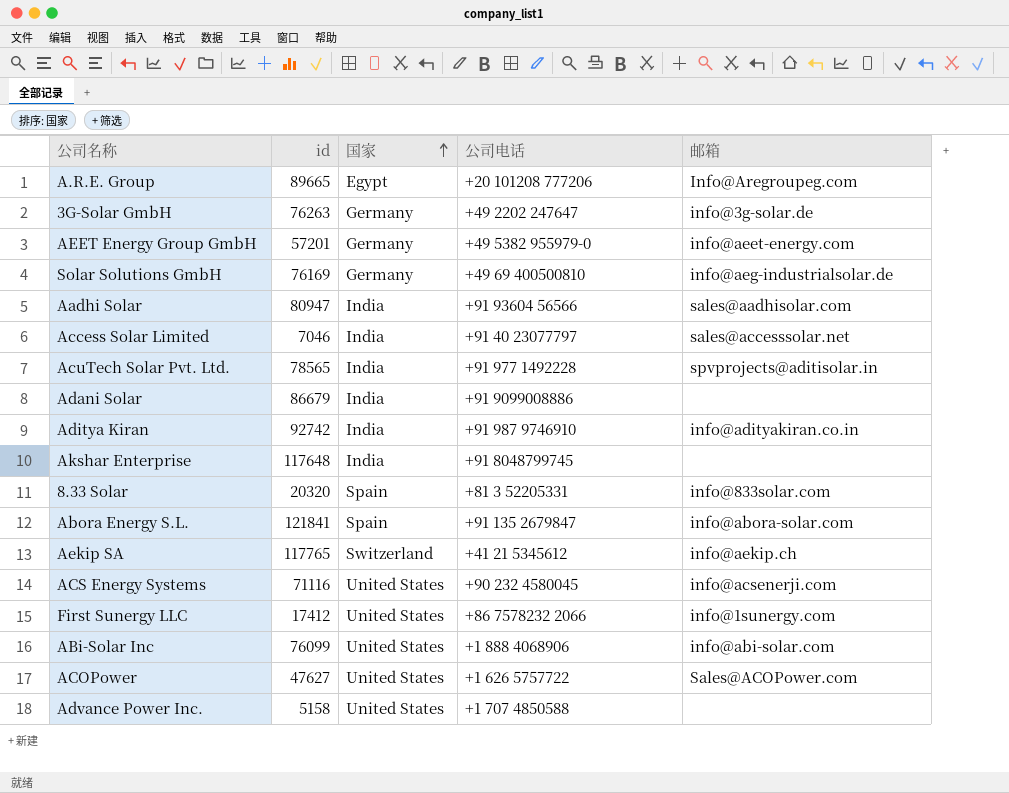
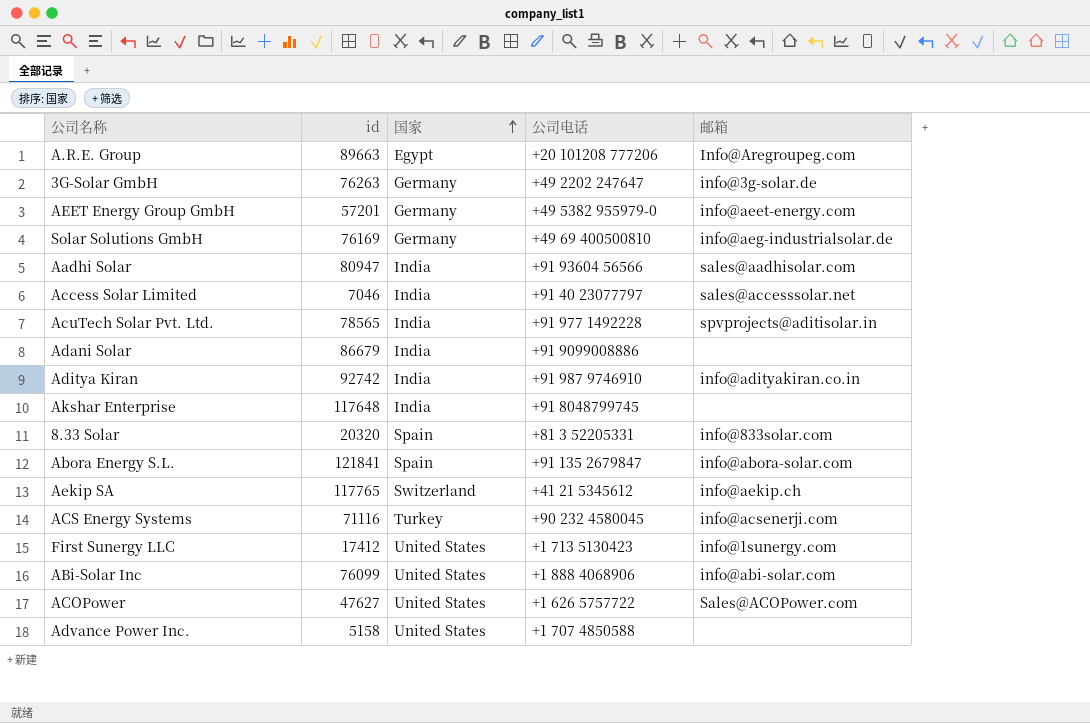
A.R.E. Group | id: 89665 -> 89663
ACS Energy Systems | 国家: United States -> Turkey
First Sunergy LLC | 公司电话: +86 7578232 2066 -> +1 713 5130423

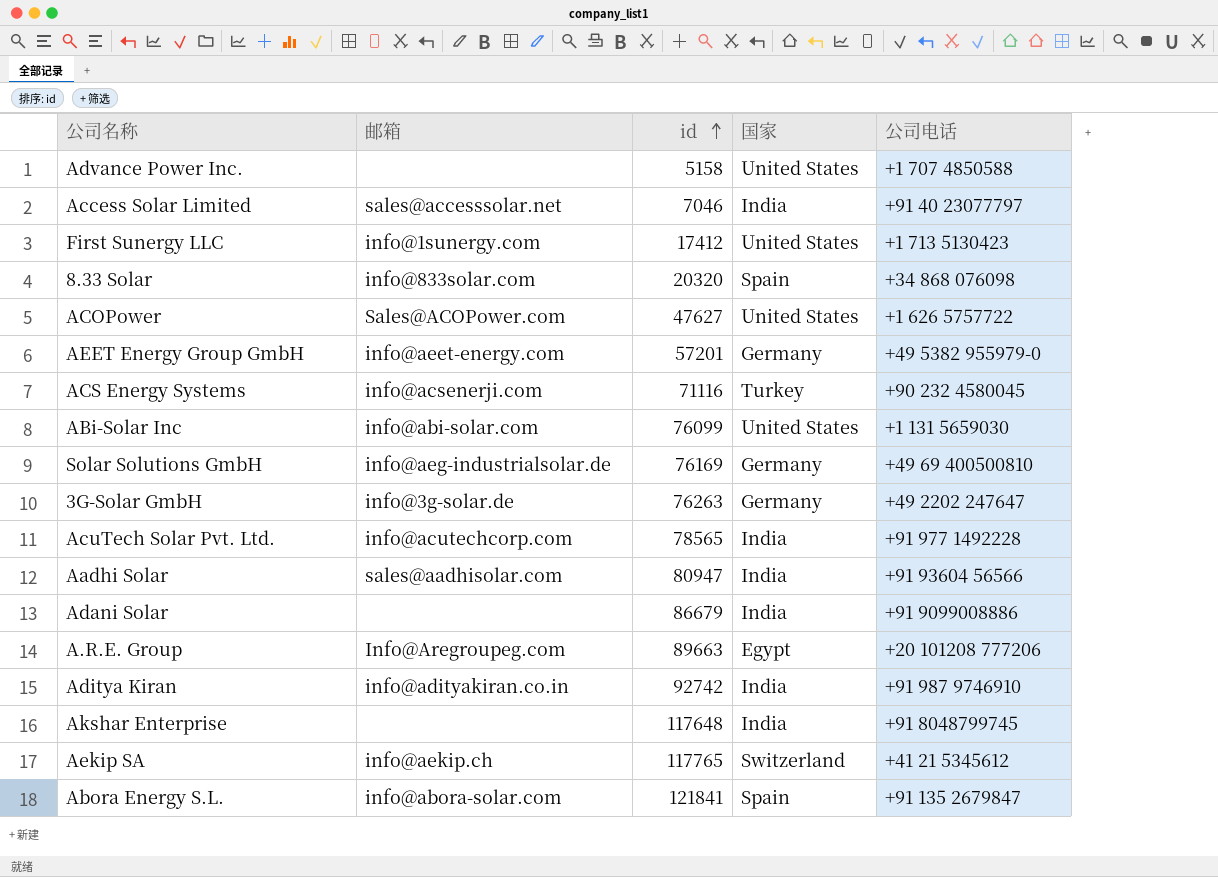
row order: 国家 ascending -> id ascending
column 邮箱 | position: 5 -> 2
8.33 Solar | 公司电话: +81 3 52205331 -> +34 868 076098
ABi-Solar Inc | 公司电话: +1 888 4068906 -> +1 131 5659030
AcuTech Solar Pvt. Ltd. | 邮箱: spvprojects@aditisolar.in -> info@acutechcorp.com

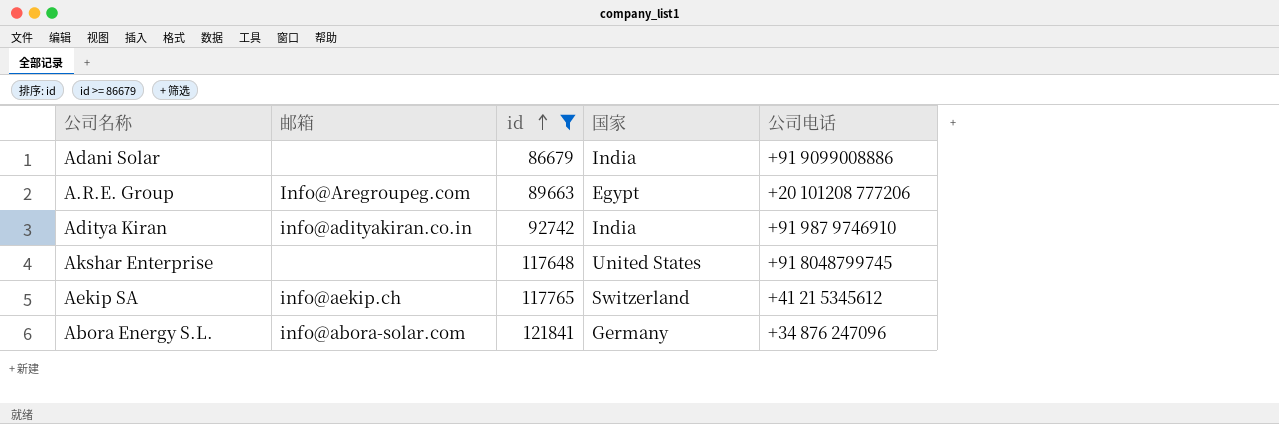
filter: none -> id >= 86679
Akshar Enterprise | 国家: India -> United States
Abora Energy S.L. | 国家: Spain -> Germany
Abora Energy S.L. | 公司电话: +91 135 2679847 -> +34 876 247096

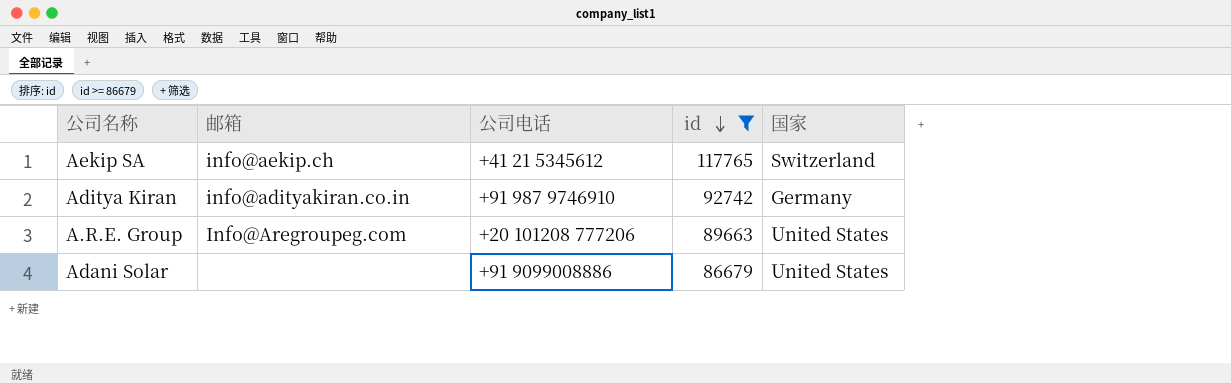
row order: id ascending -> id descending
column 公司电话 | position: 5 -> 3
row Akshar Enterprise: none | 117648 | United States | +91 8048799745 -> none
row Abora Energy S.L.: info@abora-solar.com | 121841 | Germany | +34 876 247096 -> none
Aditya Kiran | 国家: India -> Germany
A.R.E. Group | 国家: Egypt -> United States
Adani Solar | 国家: India -> United States

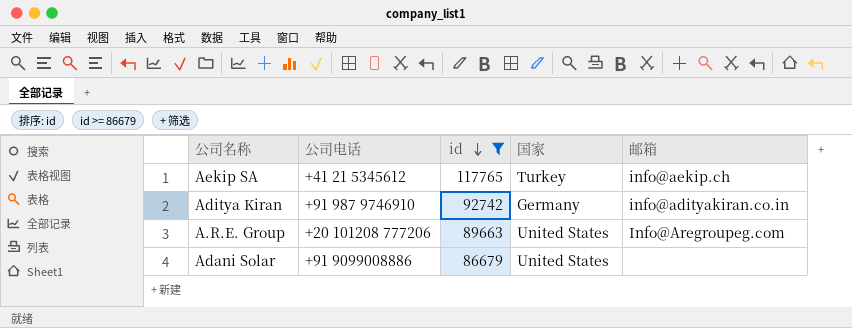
column 邮箱 | position: 2 -> 5
Aekip SA | 国家: Switzerland -> Turkey

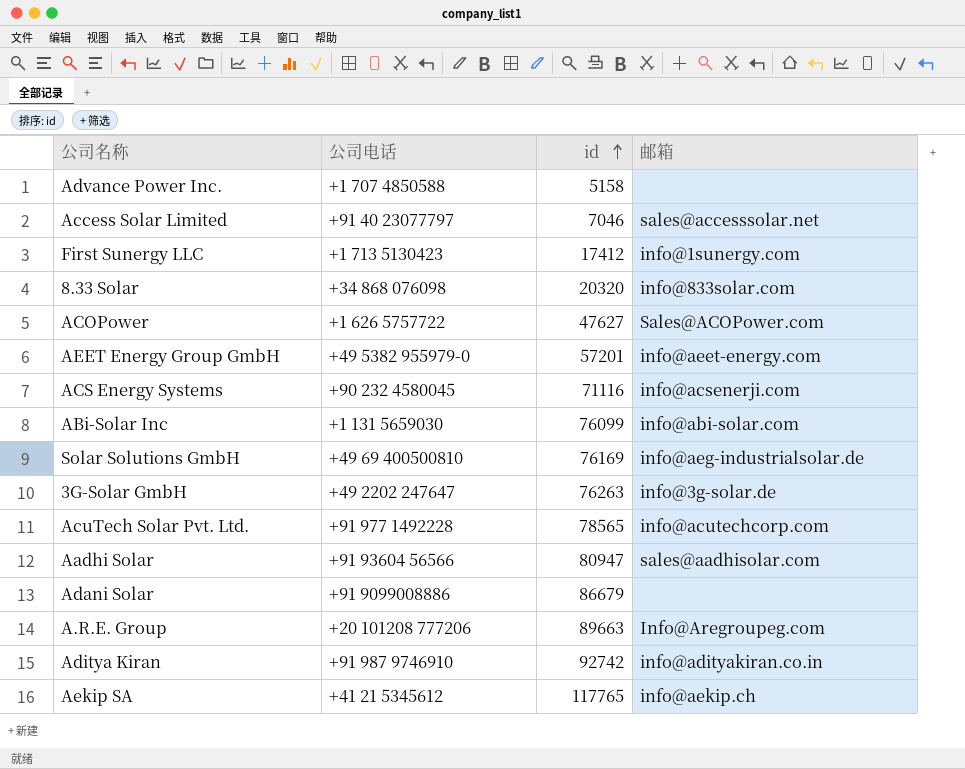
filter: id >= 86679 -> none
row order: id descending -> id ascending
column 国家 | position: 4 -> none

